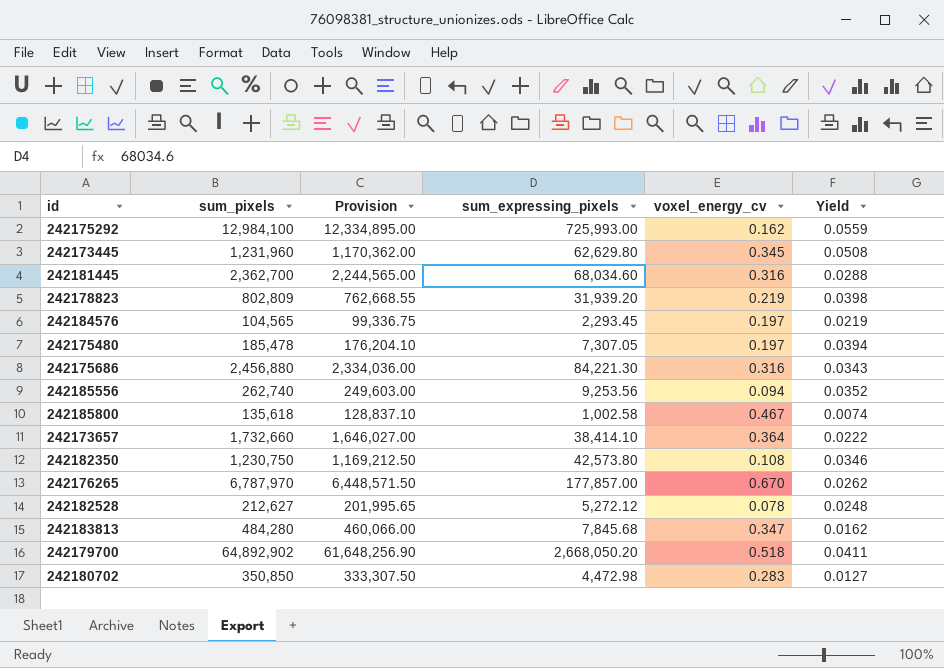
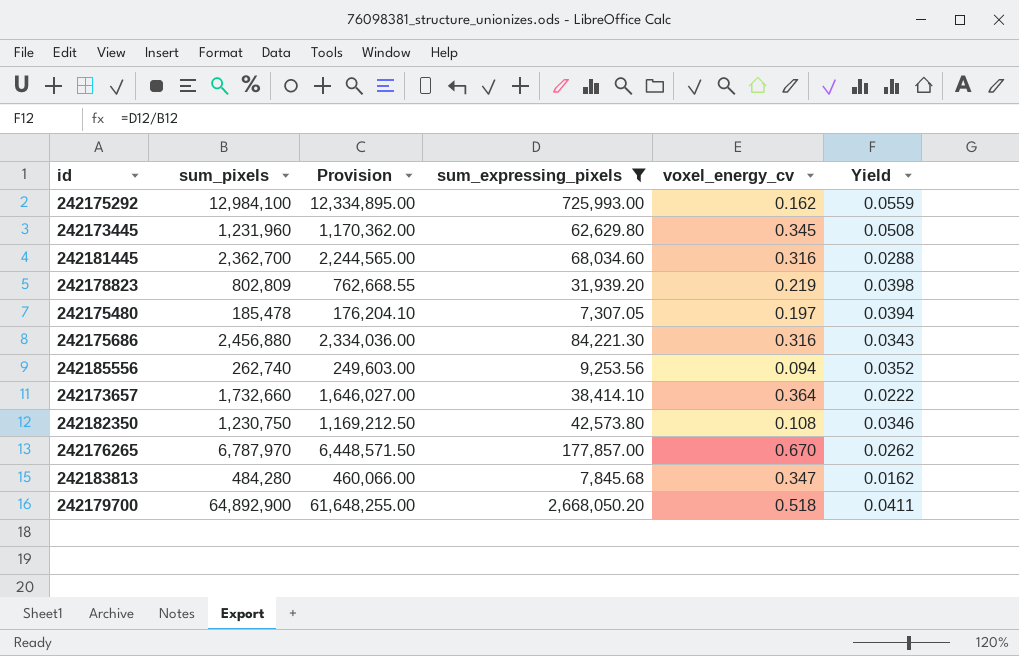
filter: none -> sum_expressing_pixels >= 7,307.05
242179700 | sum_pixels: 64,892,902 -> 64,892,900
242179700 | Provision: 61,648,256.90 -> 61,648,255.00

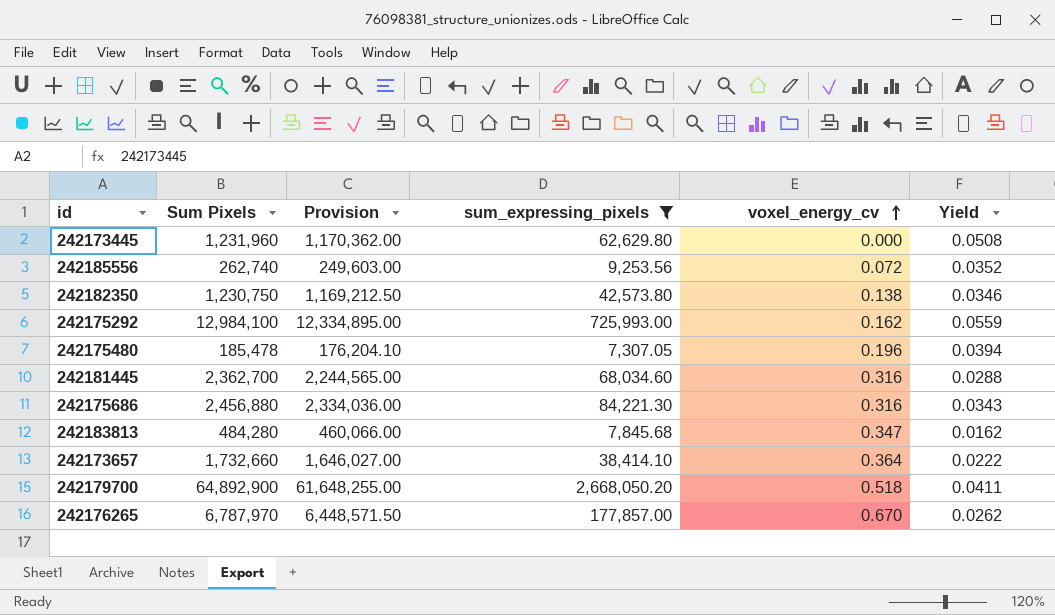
row order: none -> voxel_energy_cv ascending
column name: sum_pixels -> Sum Pixels
row 242178823: 802,809 | 762,668.55 | 31,939.20 | 0.219 | 0.0398 -> none
242173445 | voxel_energy_cv: 0.345 -> 0.000
242185556 | voxel_energy_cv: 0.094 -> 0.072
242182350 | voxel_energy_cv: 0.108 -> 0.138
242175480 | voxel_energy_cv: 0.197 -> 0.196

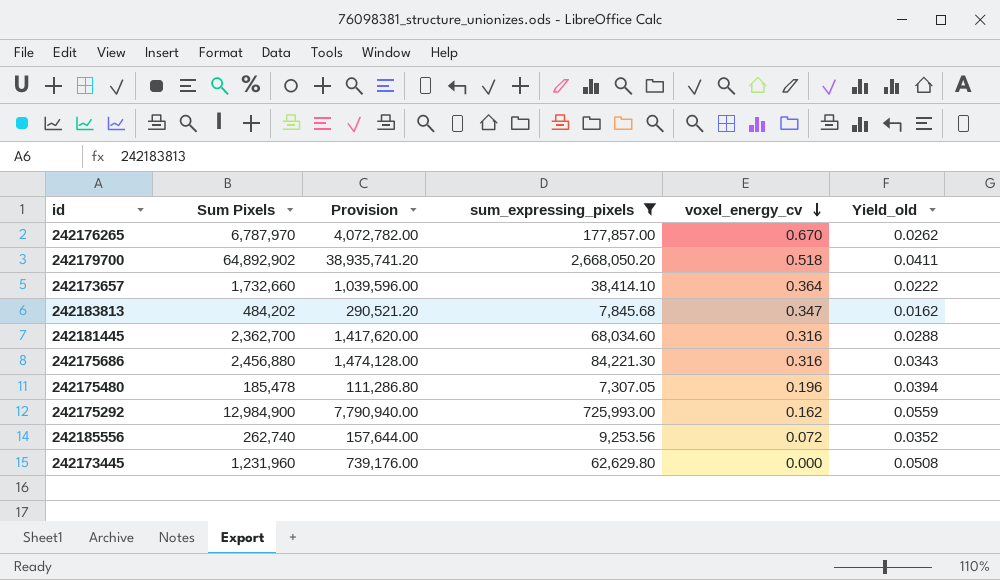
row order: voxel_energy_cv ascending -> voxel_energy_cv descending
column Provision | formula: [Sum Pixels] * 0.95 -> [Sum Pixels] * 0.6
column name: Yield -> Yield_old
row 242182350: 1,230,750 | 1,169,212.50 | 42,573.80 | 0.138 | 0.0346 -> none
242179700 | Sum Pixels: 64,892,900 -> 64,892,902
242183813 | Sum Pixels: 484,280 -> 484,202
242175292 | Sum Pixels: 12,984,100 -> 12,984,900

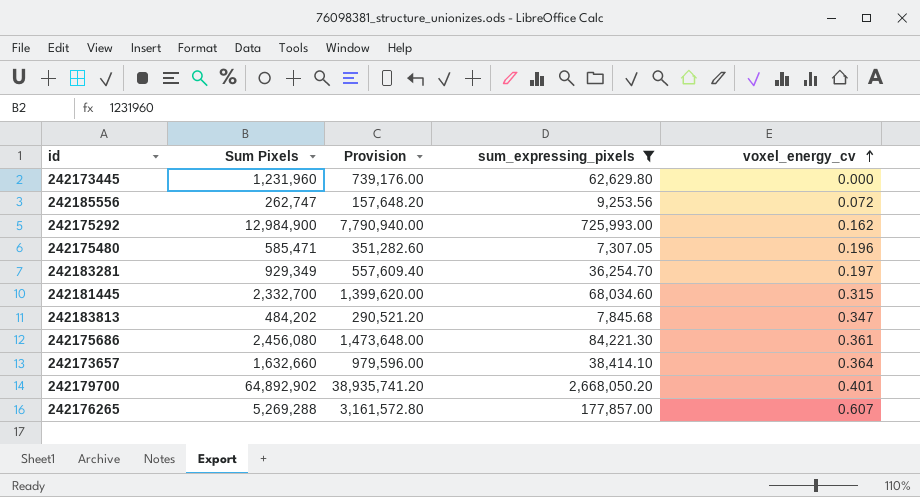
row order: voxel_energy_cv descending -> voxel_energy_cv ascending
column Yield_old | formula: [sum_expressing_pixels] / [Sum Pixels] -> none
242185556 | Sum Pixels: 262,740 -> 262,747
242185556 | Provision: 157,644.00 -> 157,648.20
242175480 | Sum Pixels: 185,478 -> 585,471
242175480 | Provision: 111,286.80 -> 351,282.60
row 242183281: none -> 929,349 | 557,609.40 | 36,254.70 | 0.197
242181445 | Sum Pixels: 2,362,700 -> 2,332,700
242181445 | Provision: 1,417,620.00 -> 1,399,620.00
242181445 | voxel_energy_cv: 0.316 -> 0.315
242175686 | Sum Pixels: 2,456,880 -> 2,456,080
242175686 | Provision: 1,474,128.00 -> 1,473,648.00
242175686 | voxel_energy_cv: 0.316 -> 0.361
242173657 | Sum Pixels: 1,732,660 -> 1,632,660
242173657 | Provision: 1,039,596.00 -> 979,596.00
242179700 | voxel_energy_cv: 0.518 -> 0.401
242176265 | Sum Pixels: 6,787,970 -> 5,269,288
242176265 | Provision: 4,072,782.00 -> 3,161,572.80
242176265 | voxel_energy_cv: 0.670 -> 0.607

